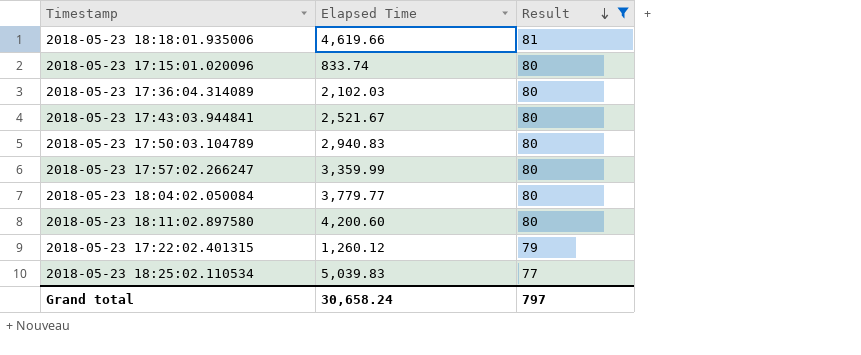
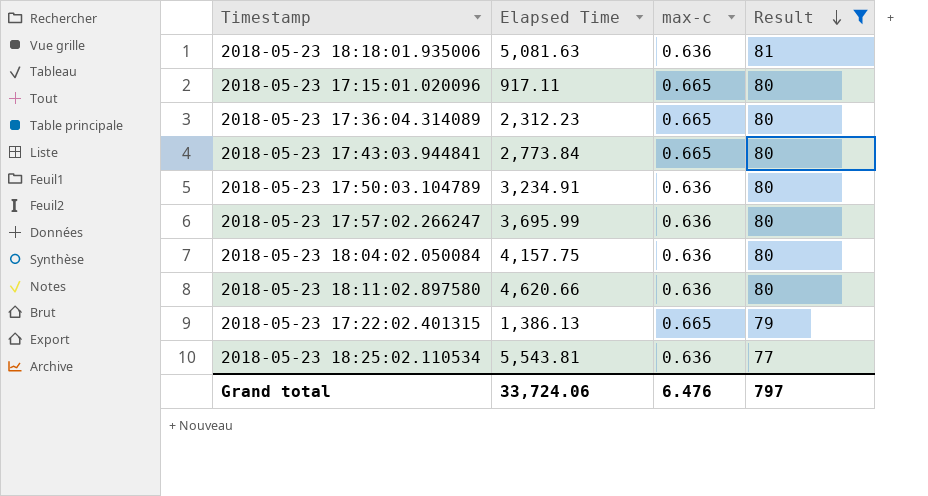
column max-c | position: none -> 3
2018-05-23 18:18:01.935006 | Elapsed Time: 4,619.66 -> 5,081.63
2018-05-23 17:15:01.020096 | Elapsed Time: 833.74 -> 917.11
2018-05-23 17:36:04.314089 | Elapsed Time: 2,102.03 -> 2,312.23
2018-05-23 17:43:03.944841 | Elapsed Time: 2,521.67 -> 2,773.84
2018-05-23 17:50:03.104789 | Elapsed Time: 2,940.83 -> 3,234.91
2018-05-23 17:57:02.266247 | Elapsed Time: 3,359.99 -> 3,695.99
2018-05-23 18:04:02.050084 | Elapsed Time: 3,779.77 -> 4,157.75
2018-05-23 18:11:02.897580 | Elapsed Time: 4,200.60 -> 4,620.66
2018-05-23 17:22:02.401315 | Elapsed Time: 1,260.12 -> 1,386.13
2018-05-23 18:25:02.110534 | Elapsed Time: 5,039.83 -> 5,543.81
Grand total | Elapsed Time: 30,658.24 -> 33,724.06

